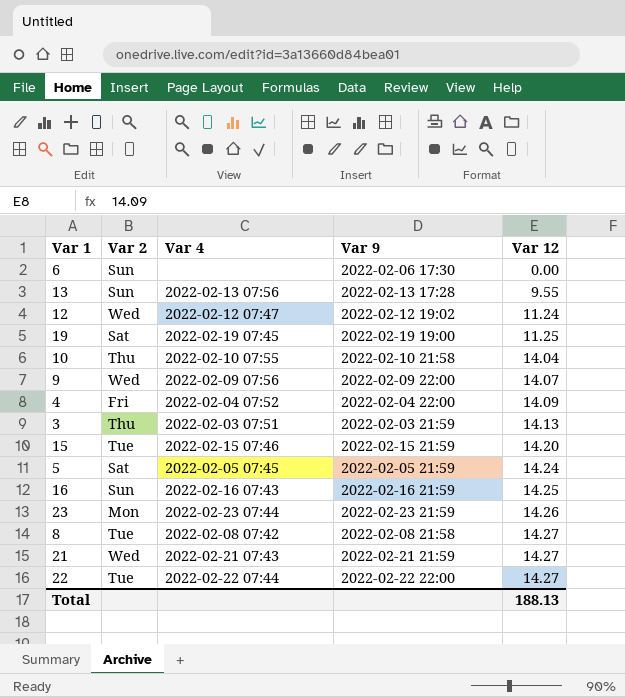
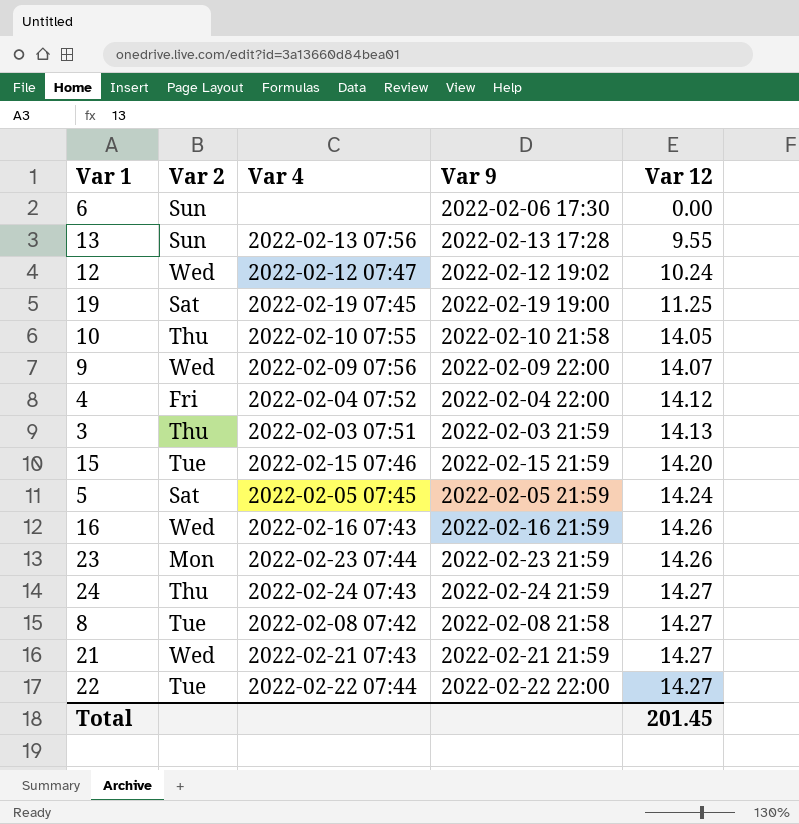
12 | Var 12: 11.24 -> 10.24
10 | Var 12: 14.04 -> 14.05
4 | Var 12: 14.09 -> 14.12
16 | Var 2: Sun -> Wed
16 | Var 12: 14.25 -> 14.26
row 24: none -> Thu | 2022-02-24 07:43 | 2022-02-24 21:59 | 14.27
Total | Var 12: 188.13 -> 201.45

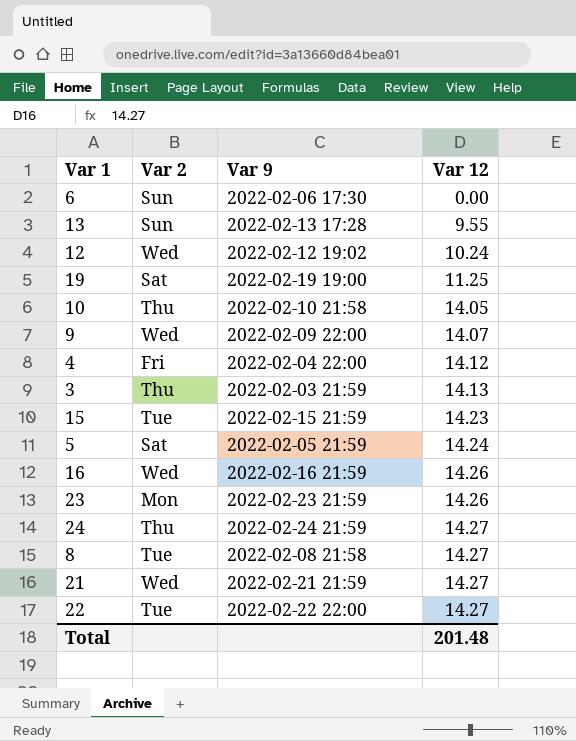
column Var 4 | position: 3 -> none
15 | Var 12: 14.20 -> 14.23
Total | Var 12: 201.45 -> 201.48

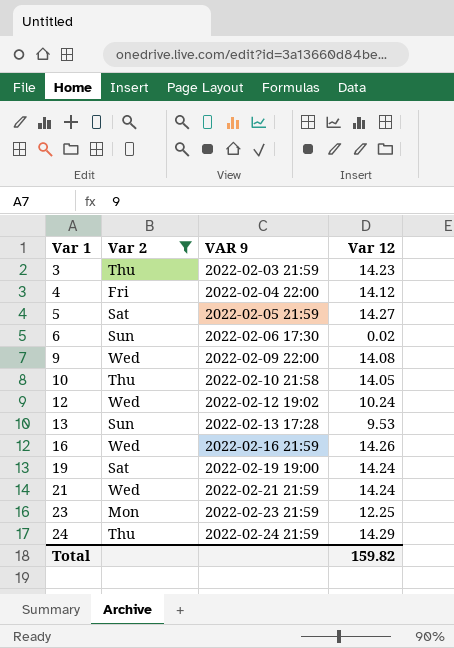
filter: none -> Var 2 != Tue
row order: Var 12 ascending -> Var 1 ascending
column name: Var 9 -> VAR 9
3 | Var 12: 14.13 -> 14.23
5 | Var 12: 14.24 -> 14.27
6 | Var 12: 0.00 -> 0.02
9 | Var 12: 14.07 -> 14.08
13 | Var 12: 9.55 -> 9.53
19 | Var 12: 11.25 -> 14.24
21 | Var 12: 14.27 -> 14.24
23 | Var 12: 14.26 -> 12.25
24 | Var 12: 14.27 -> 14.29
Total | Var 12: 201.48 -> 159.82

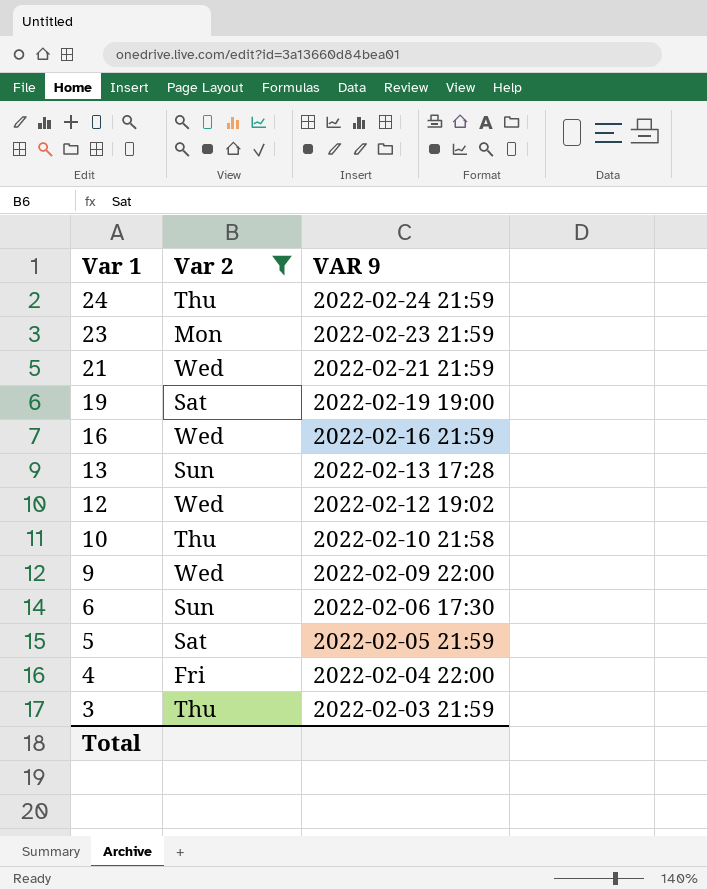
row order: Var 1 ascending -> Var 1 descending
column Var 12 | position: 4 -> none

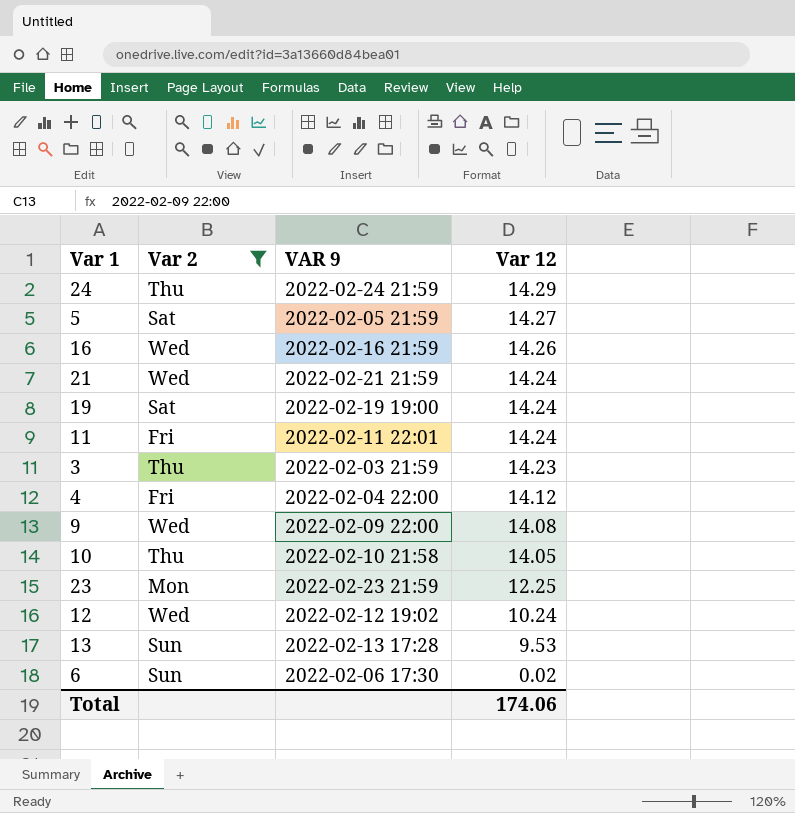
row order: Var 1 descending -> Var 12 descending
column Var 12 | position: none -> 4
row 11: none -> Fri | 2022-02-11 22:01 | 14.24

